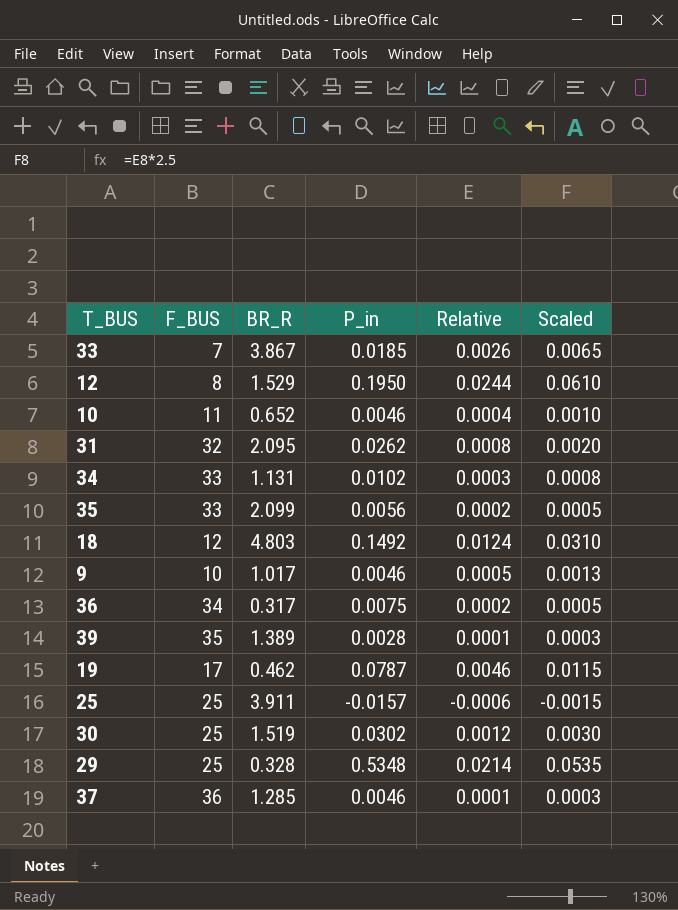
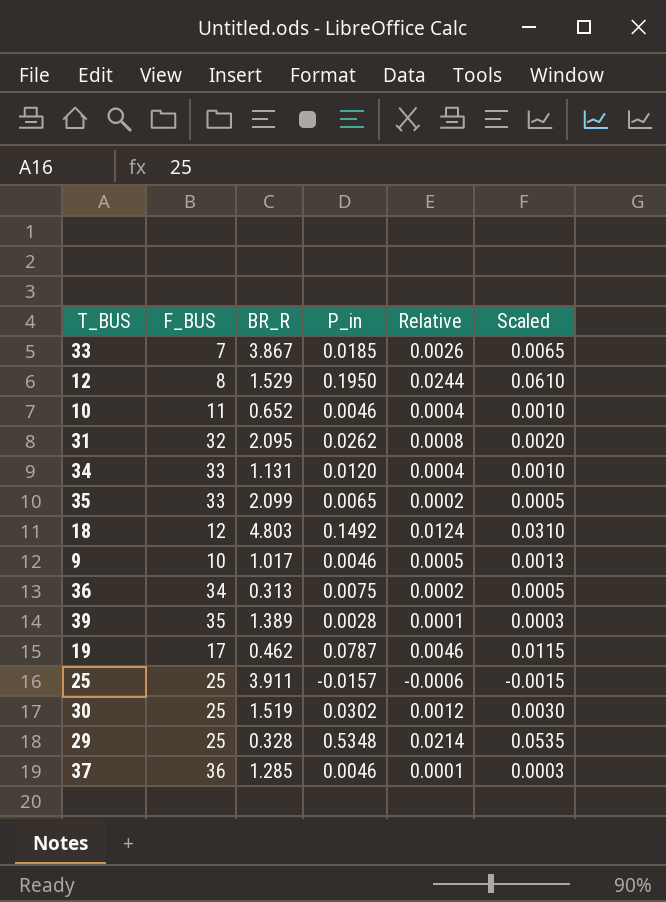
34 | P_in: 0.0102 -> 0.0120
34 | Relative: 0.0003 -> 0.0004
34 | Scaled: 0.0008 -> 0.0010
35 | P_in: 0.0056 -> 0.0065
36 | BR_R: 0.317 -> 0.313

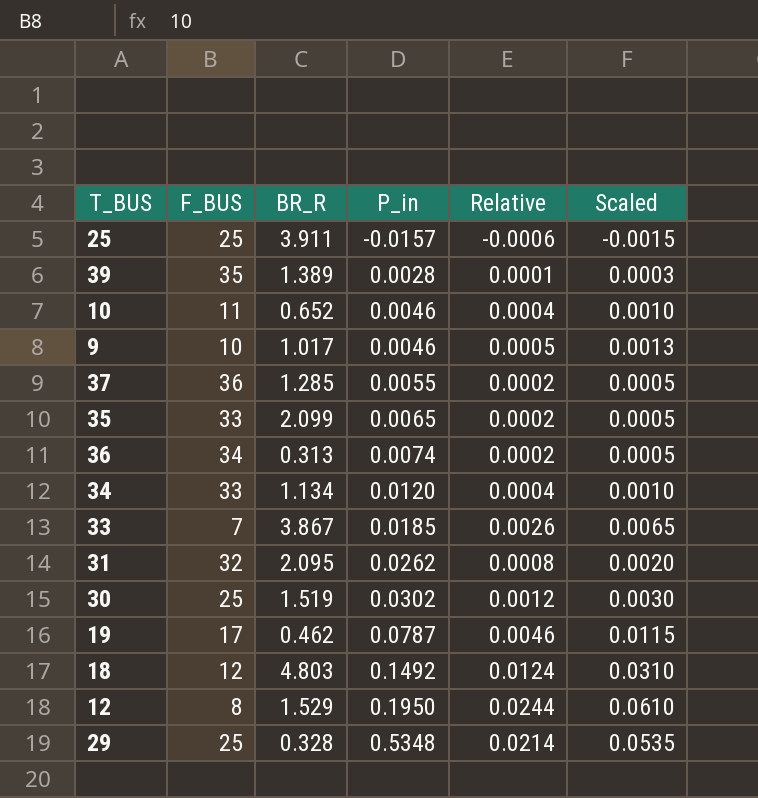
row order: none -> P_in ascending
37 | P_in: 0.0046 -> 0.0055
37 | Relative: 0.0001 -> 0.0002
37 | Scaled: 0.0003 -> 0.0005
36 | P_in: 0.0075 -> 0.0074
34 | BR_R: 1.131 -> 1.134

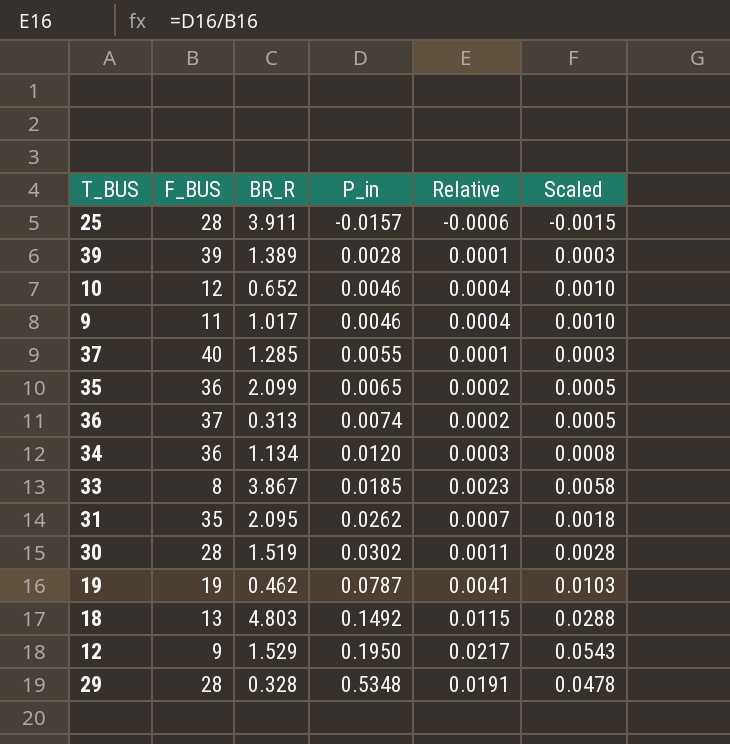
25 | F_BUS: 25 -> 28
39 | F_BUS: 35 -> 39
10 | F_BUS: 11 -> 12
9 | F_BUS: 10 -> 11
9 | Relative: 0.0005 -> 0.0004
9 | Scaled: 0.0013 -> 0.0010
37 | F_BUS: 36 -> 40
37 | Relative: 0.0002 -> 0.0001
37 | Scaled: 0.0005 -> 0.0003
35 | F_BUS: 33 -> 36
36 | F_BUS: 34 -> 37
34 | F_BUS: 33 -> 36
34 | Relative: 0.0004 -> 0.0003
34 | Scaled: 0.0010 -> 0.0008
33 | F_BUS: 7 -> 8
33 | Relative: 0.0026 -> 0.0023
33 | Scaled: 0.0065 -> 0.0058
31 | F_BUS: 32 -> 35
31 | Relative: 0.0008 -> 0.0007
31 | Scaled: 0.0020 -> 0.0018
30 | F_BUS: 25 -> 28
30 | Relative: 0.0012 -> 0.0011
30 | Scaled: 0.0030 -> 0.0028
19 | F_BUS: 17 -> 19
19 | Relative: 0.0046 -> 0.0041
19 | Scaled: 0.0115 -> 0.0103
18 | F_BUS: 12 -> 13
18 | Relative: 0.0124 -> 0.0115
18 | Scaled: 0.0310 -> 0.0288
12 | F_BUS: 8 -> 9
12 | Relative: 0.0244 -> 0.0217
12 | Scaled: 0.0610 -> 0.0543
29 | F_BUS: 25 -> 28
29 | Relative: 0.0214 -> 0.0191
29 | Scaled: 0.0535 -> 0.0478

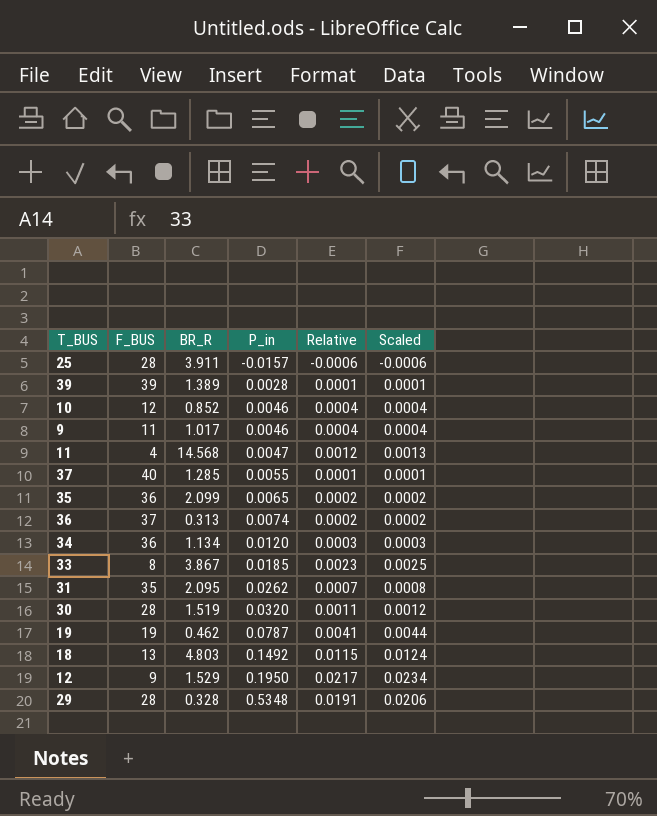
column Scaled | formula: [Relative] * 2.5 -> [Relative] * 1.08
10 | BR_R: 0.652 -> 0.852
row 11: none -> 4 | 14.568 | 0.0047 | 0.0012 | 0.0013
30 | P_in: 0.0302 -> 0.0320

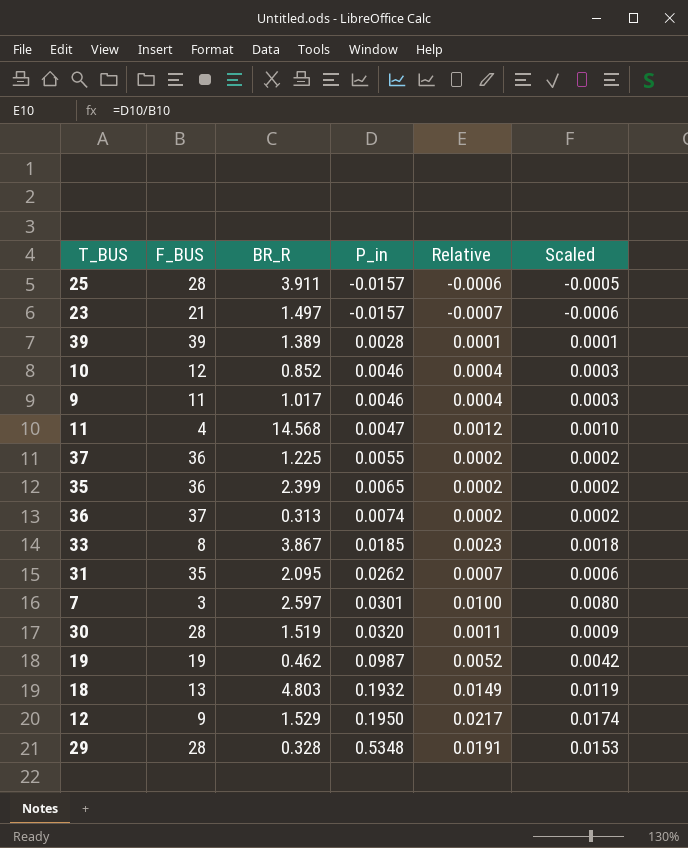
column Scaled | formula: [Relative] * 1.08 -> [Relative] * 0.8
row 34: 36 | 1.134 | 0.0120 | 0.0003 | 0.0003 -> none
row 23: none -> 21 | 1.497 | -0.0157 | -0.0007 | -0.0006
37 | F_BUS: 40 -> 36
37 | BR_R: 1.285 -> 1.225
37 | Relative: 0.0001 -> 0.0002
35 | BR_R: 2.099 -> 2.399
row 7: none -> 3 | 2.597 | 0.0301 | 0.0100 | 0.0080
19 | P_in: 0.0787 -> 0.0987
19 | Relative: 0.0041 -> 0.0052
18 | P_in: 0.1492 -> 0.1932
18 | Relative: 0.0115 -> 0.0149

